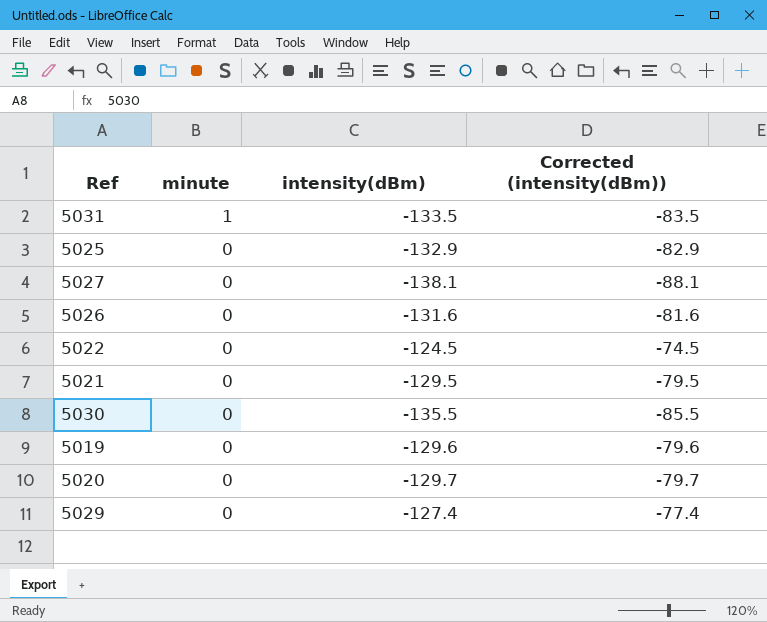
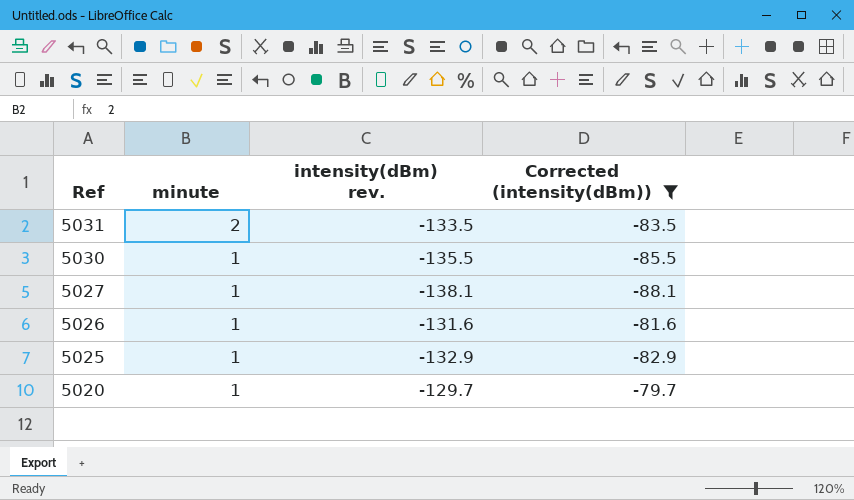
filter: none -> Corrected (intensity(dBm)) <= -79.7
row order: minute descending -> Ref descending
column name: intensity(dBm) -> intensity(dBm) rev.
5031 | minute: 1 -> 2
5030 | minute: 0 -> 1
5027 | minute: 0 -> 1
5026 | minute: 0 -> 1
5025 | minute: 0 -> 1
5020 | minute: 0 -> 1

